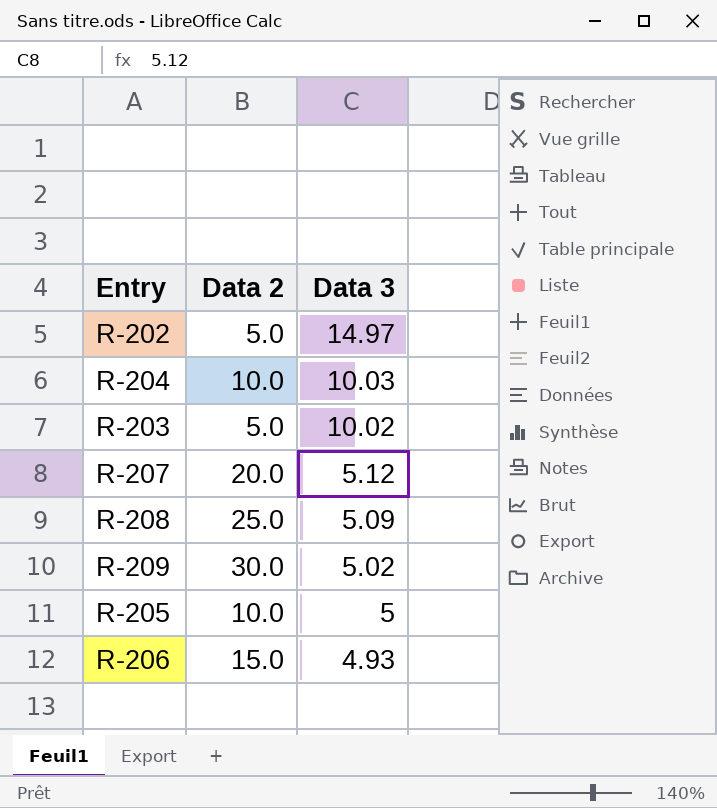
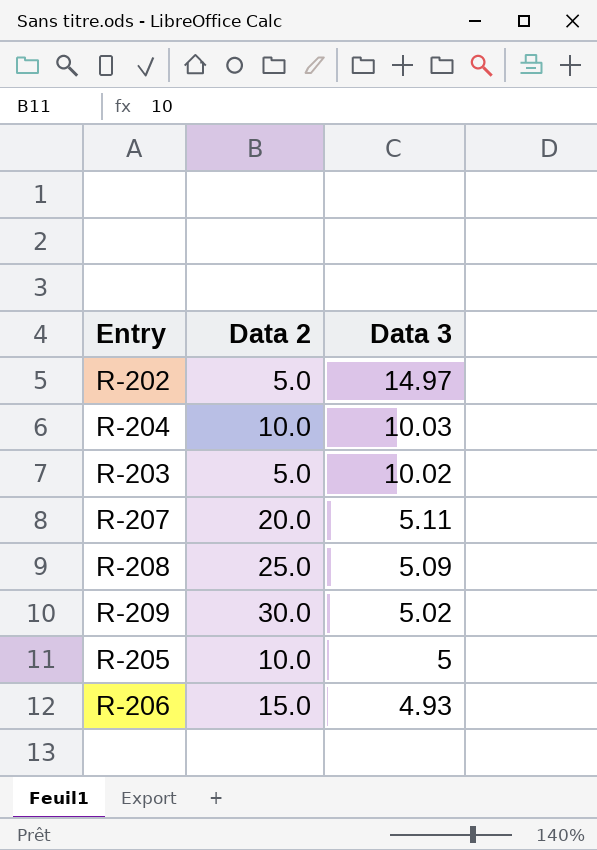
R-207 | Data 3: 5.12 -> 5.11

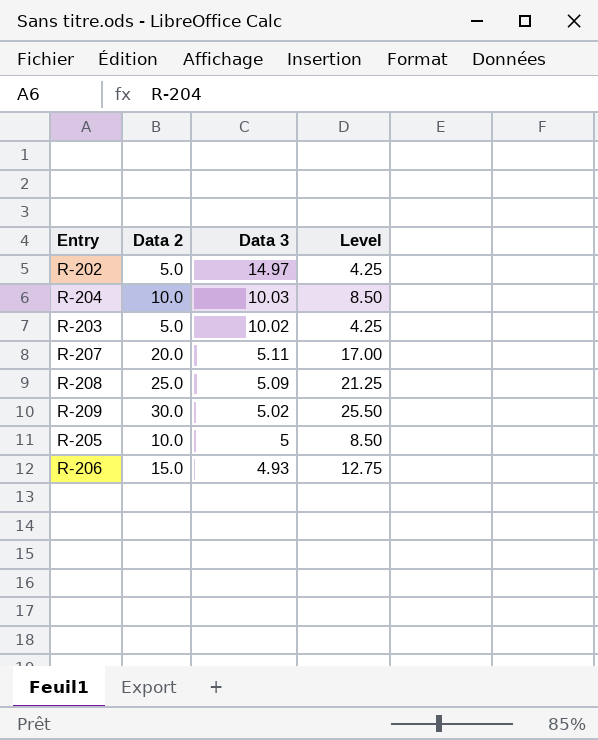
column Level | formula: none -> [Data 2] * 0.85

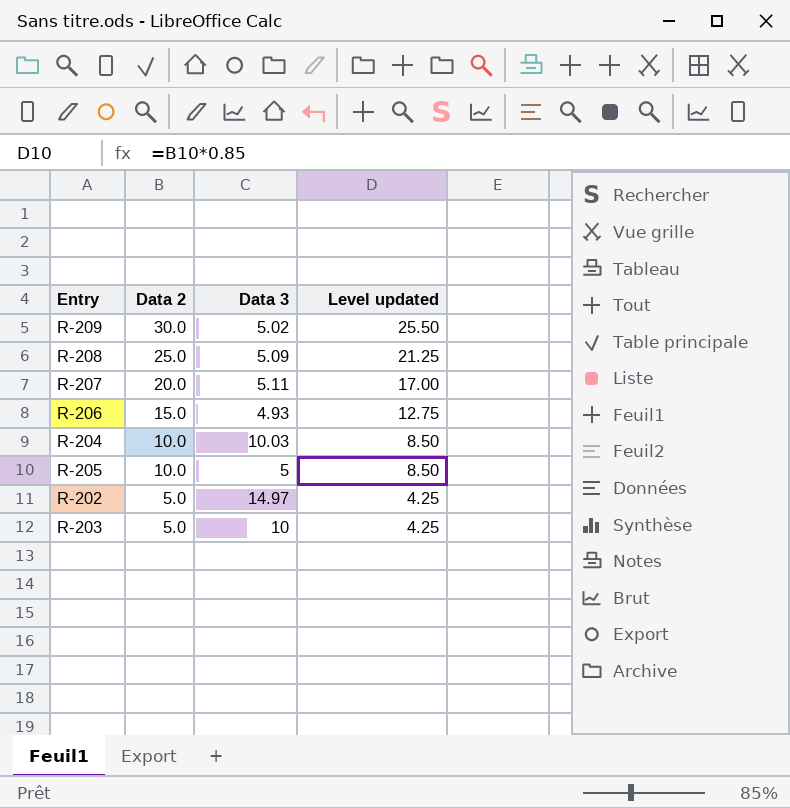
row order: Data 3 descending -> Data 2 descending
column name: Level -> Level updated
R-203 | Data 3: 10.02 -> 10

